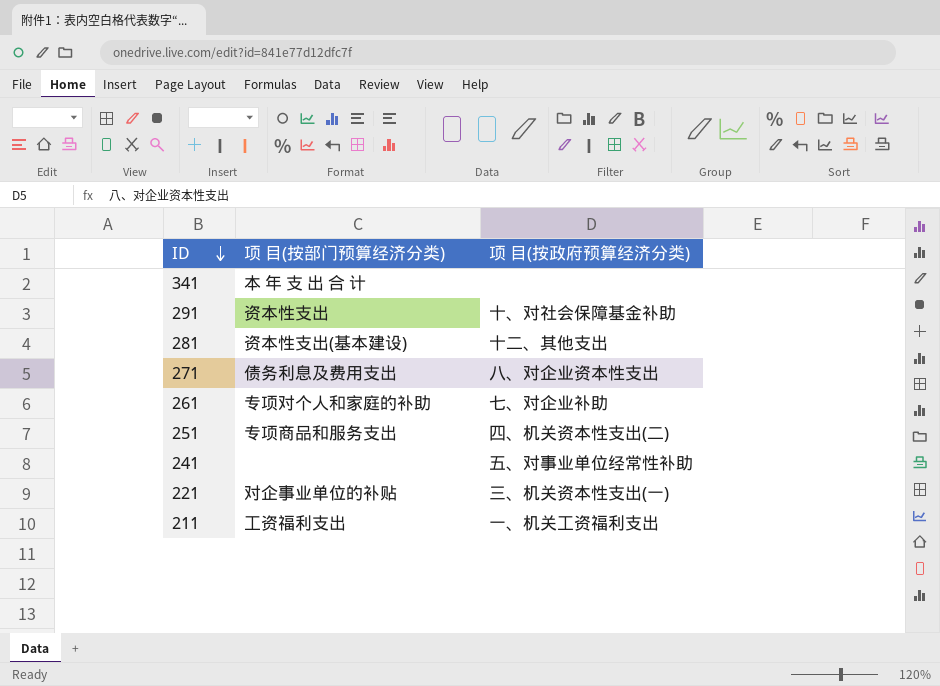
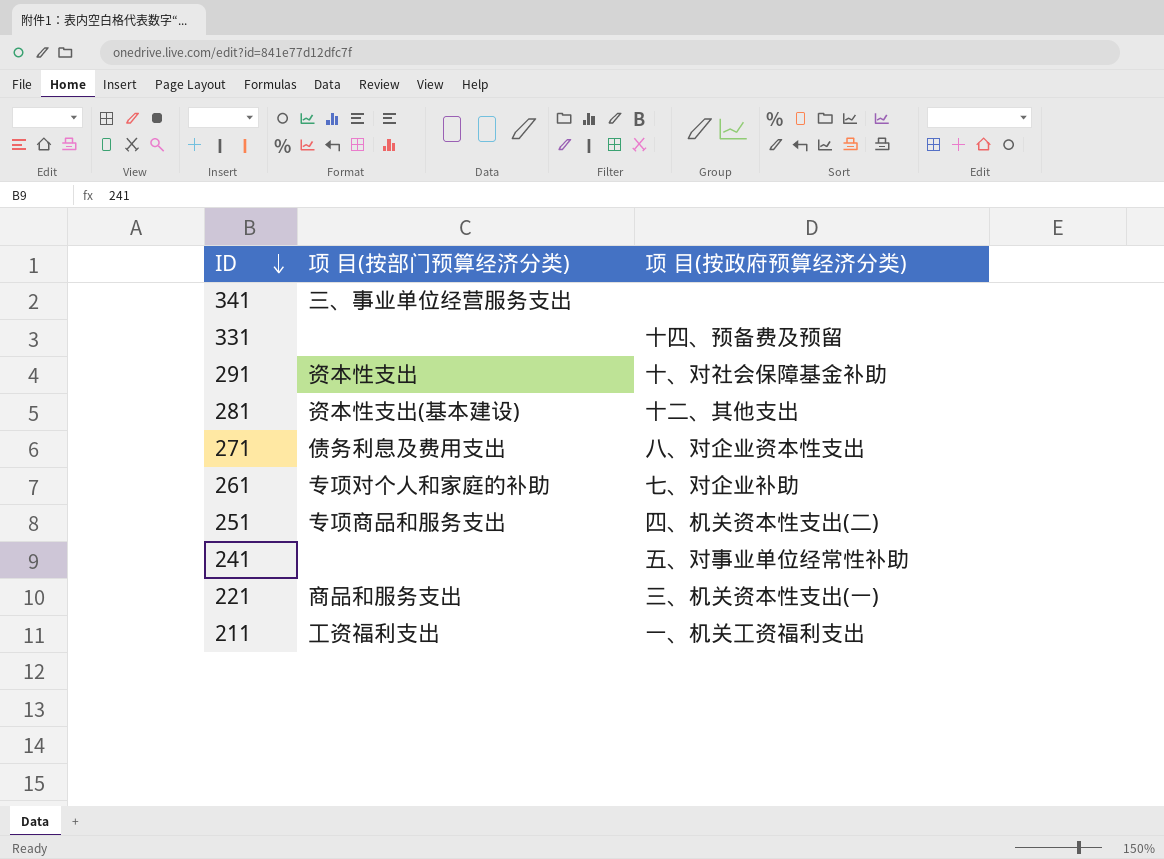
341 | 项 目(按部门预算经济分类): 本 年 支 出 合 计 -> 三、事业单位经营服务支出
row 331: none -> none | 十四、预备费及预留
221 | 项 目(按部门预算经济分类): 对企事业单位的补贴 -> 商品和服务支出

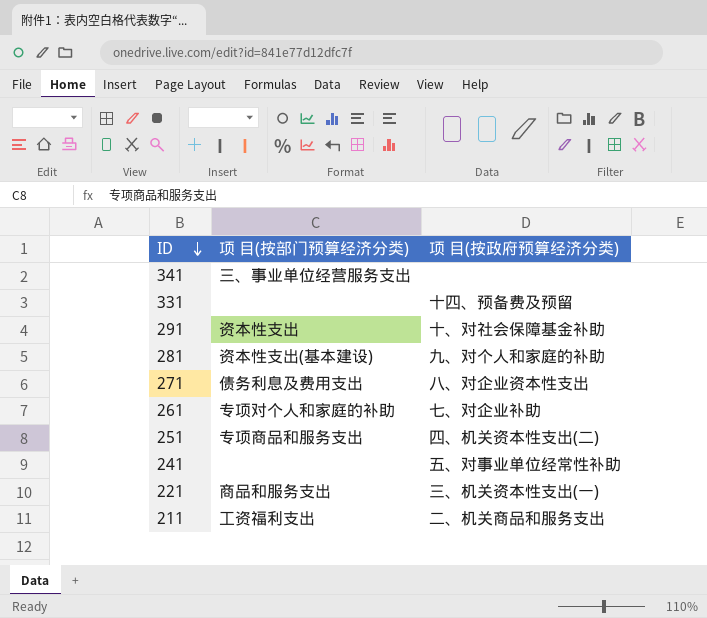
281 | 项 目(按政府预算经济分类): 十二、其他支出 -> 九、对个人和家庭的补助
211 | 项 目(按政府预算经济分类): 一、机关工资福利支出 -> 二、机关商品和服务支出

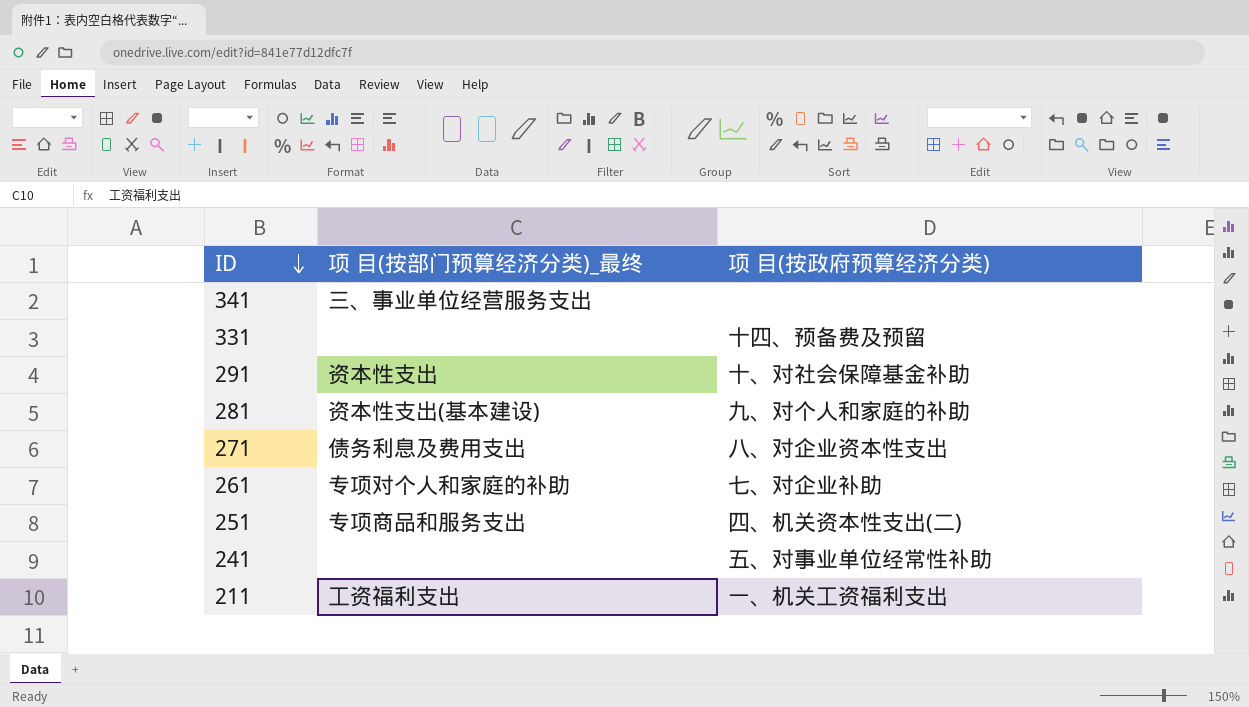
column name: 项 目(按部门预算经济分类) -> 项 目(按部门预算经济分类)_最终
row 221: 商品和服务支出 | 三、机关资本性支出(一) -> none
211 | 项 目(按政府预算经济分类): 二、机关商品和服务支出 -> 一、机关工资福利支出

